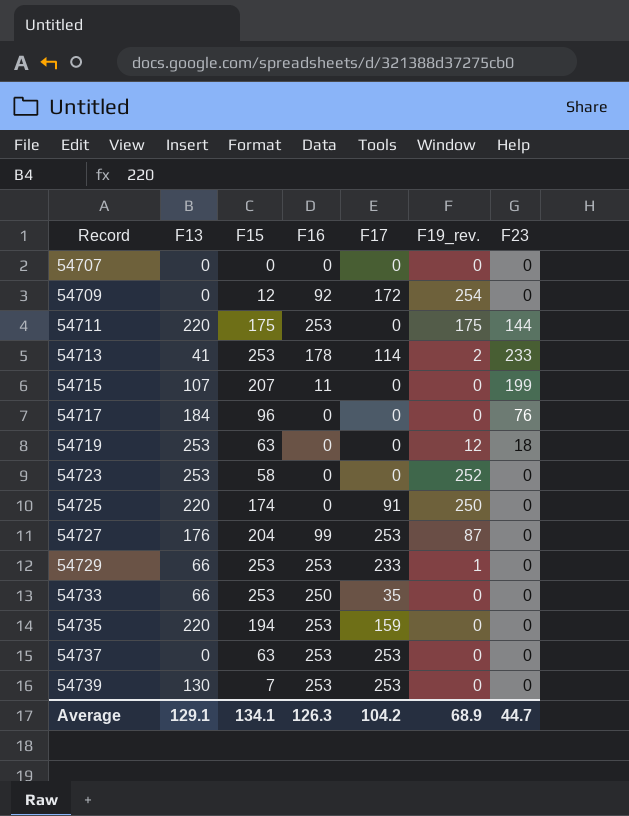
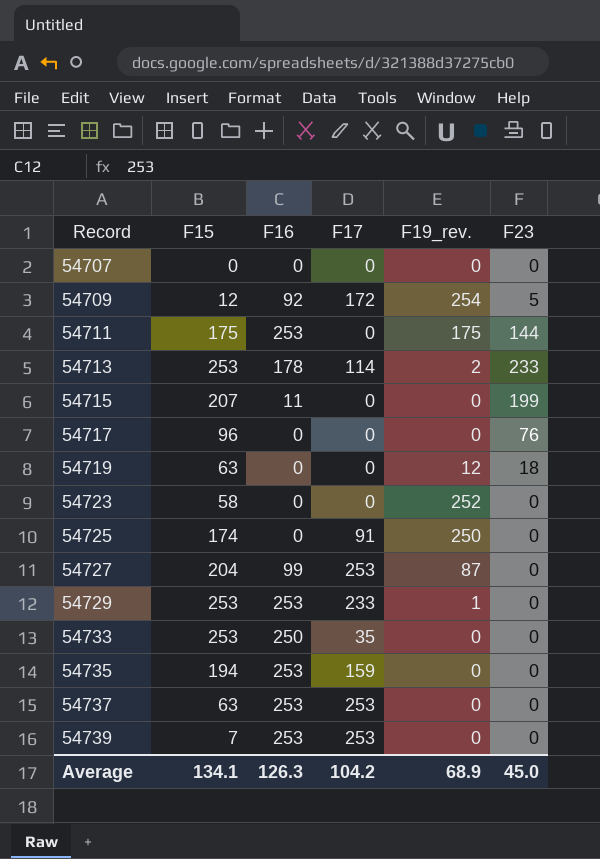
column F13 | position: 2 -> none
54709 | F23: 0 -> 5
Average | F23: 44.7 -> 45.0

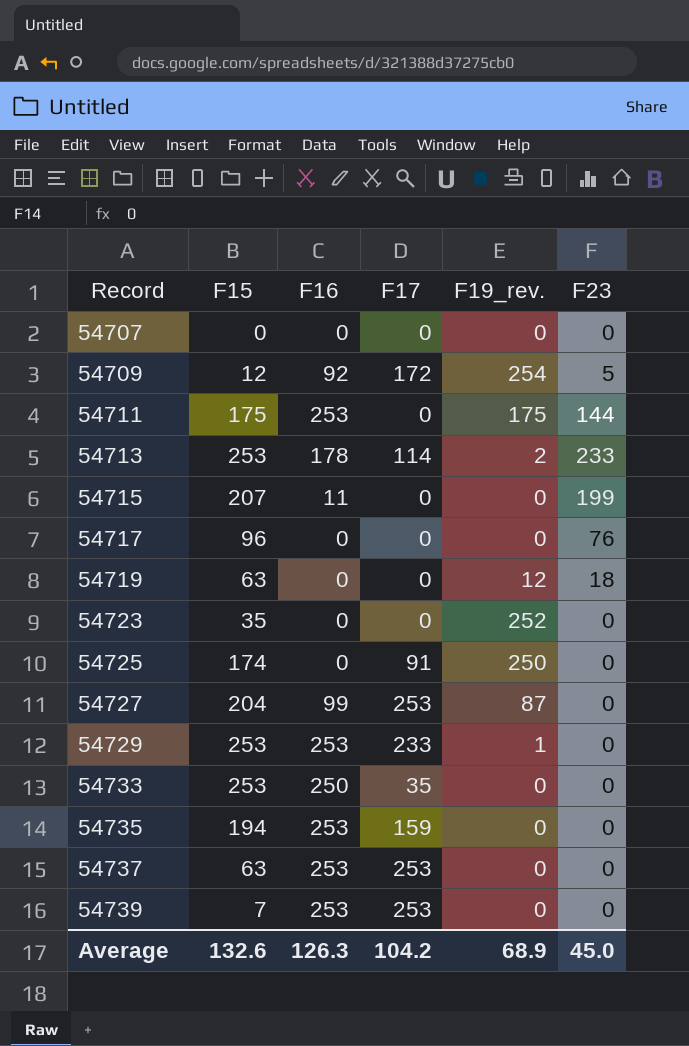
54723 | F15: 58 -> 35
Average | F15: 134.1 -> 132.6

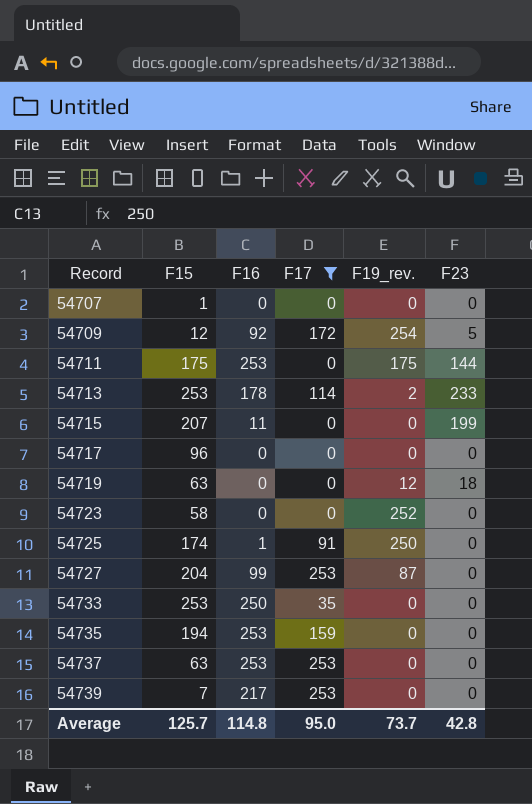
filter: none -> F17 != 233
54707 | F15: 0 -> 1
54717 | F23: 76 -> 0
54723 | F15: 35 -> 58
54725 | F16: 0 -> 1
54739 | F16: 253 -> 217
Average | F15: 132.6 -> 125.7
Average | F16: 126.3 -> 114.8
Average | F17: 104.2 -> 95.0
Average | F19_rev.: 68.9 -> 73.7
Average | F23: 45.0 -> 42.8

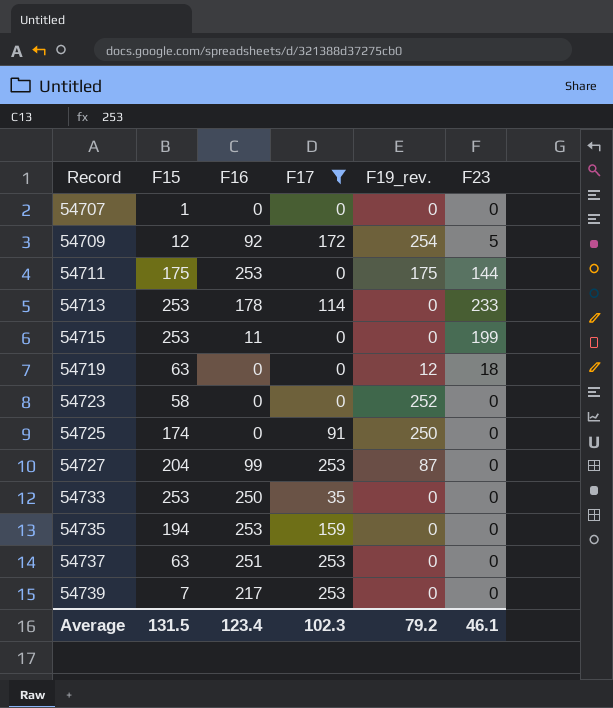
row 54717: 96 | 0 | 0 | 0 | 0 -> none
54713 | F19_rev.: 2 -> 0
54715 | F15: 207 -> 253
54725 | F16: 1 -> 0
54737 | F16: 253 -> 251
Average | F15: 125.7 -> 131.5
Average | F16: 114.8 -> 123.4
Average | F17: 95.0 -> 102.3
Average | F19_rev.: 73.7 -> 79.2
Average | F23: 42.8 -> 46.1

